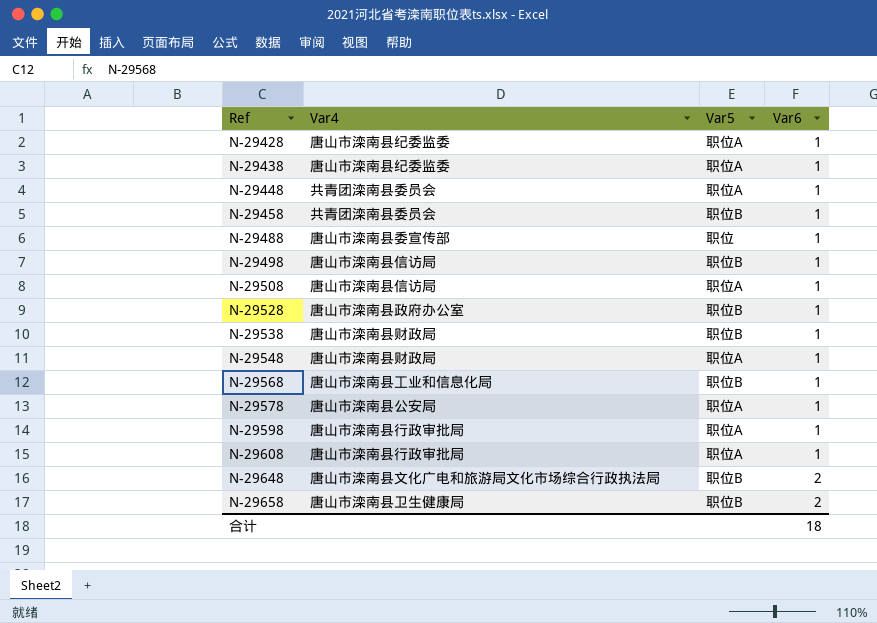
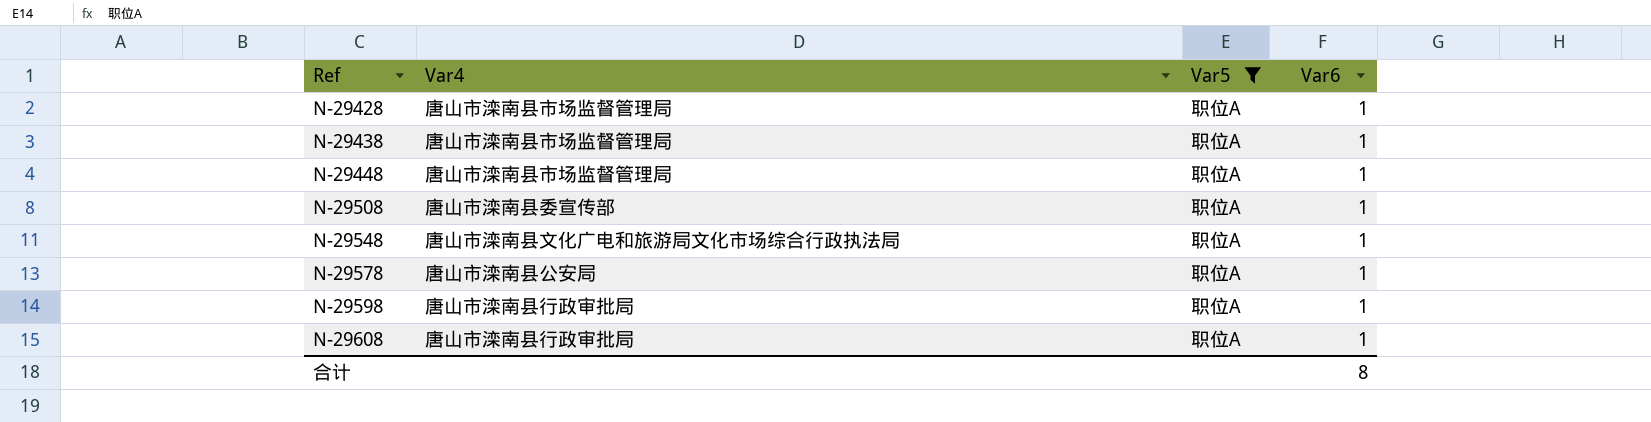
filter: none -> Var5 = 职位A
N-29428 | Var4: 唐山市滦南县纪委监委 -> 唐山市滦南县市场监督管理局
N-29438 | Var4: 唐山市滦南县纪委监委 -> 唐山市滦南县市场监督管理局
N-29448 | Var4: 共青团滦南县委员会 -> 唐山市滦南县市场监督管理局
N-29508 | Var4: 唐山市滦南县信访局 -> 唐山市滦南县委宣传部
N-29548 | Var4: 唐山市滦南县财政局 -> 唐山市滦南县文化广电和旅游局文化市场综合行政执法局
合计 | Var6: 18 -> 8

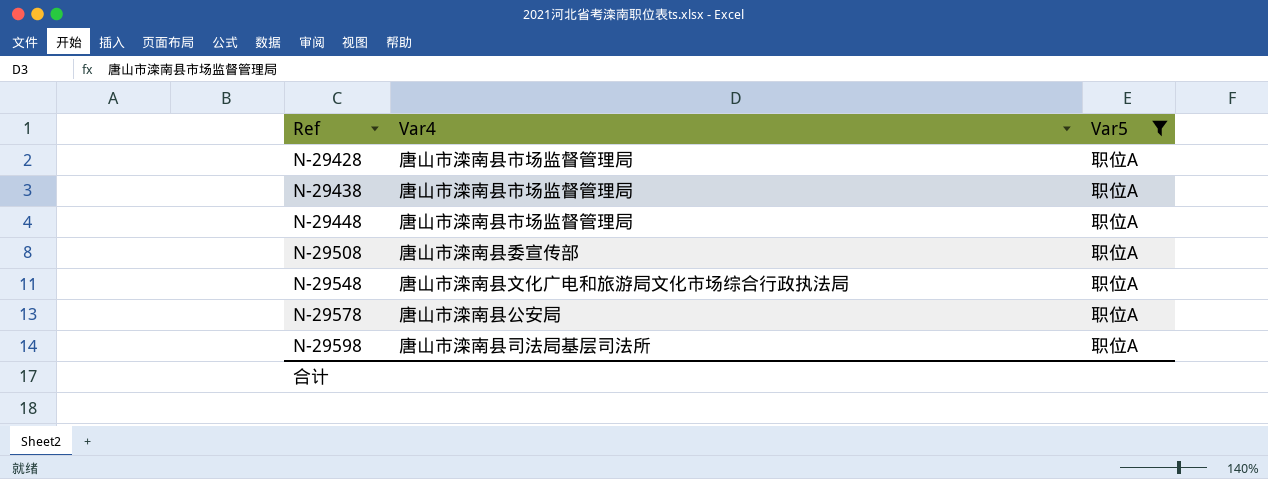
column Var6 | position: 4 -> none
row N-29608: 唐山市滦南县行政审批局 | 职位A | 1 -> none
N-29598 | Var4: 唐山市滦南县行政审批局 -> 唐山市滦南县司法局基层司法所

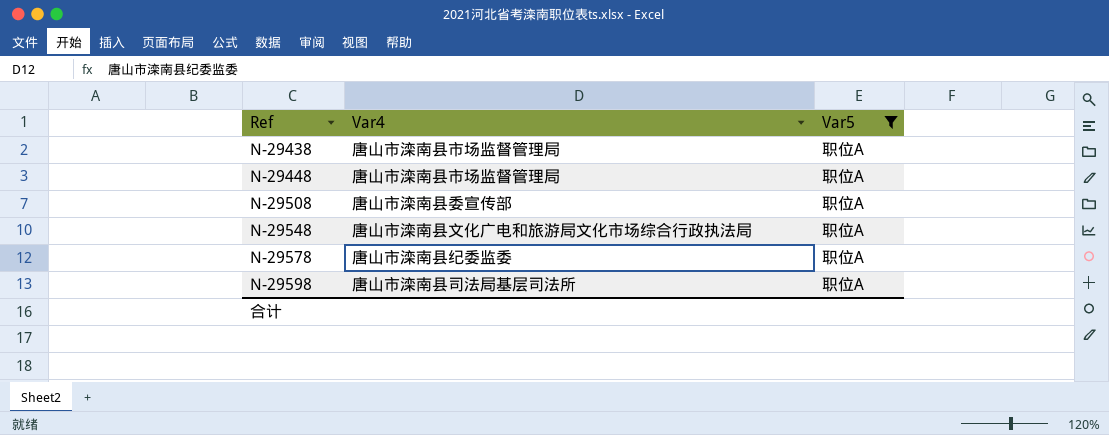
row N-29428: 唐山市滦南县市场监督管理局 | 职位A -> none
N-29578 | Var4: 唐山市滦南县公安局 -> 唐山市滦南县纪委监委

